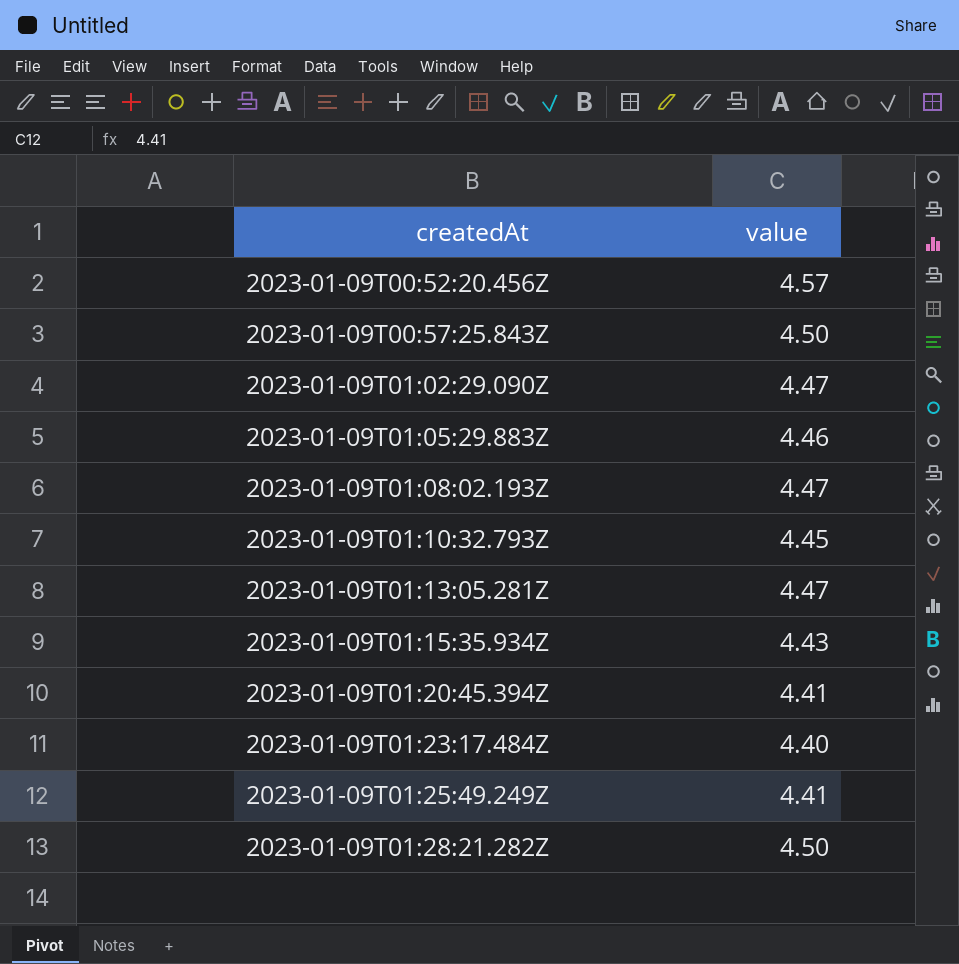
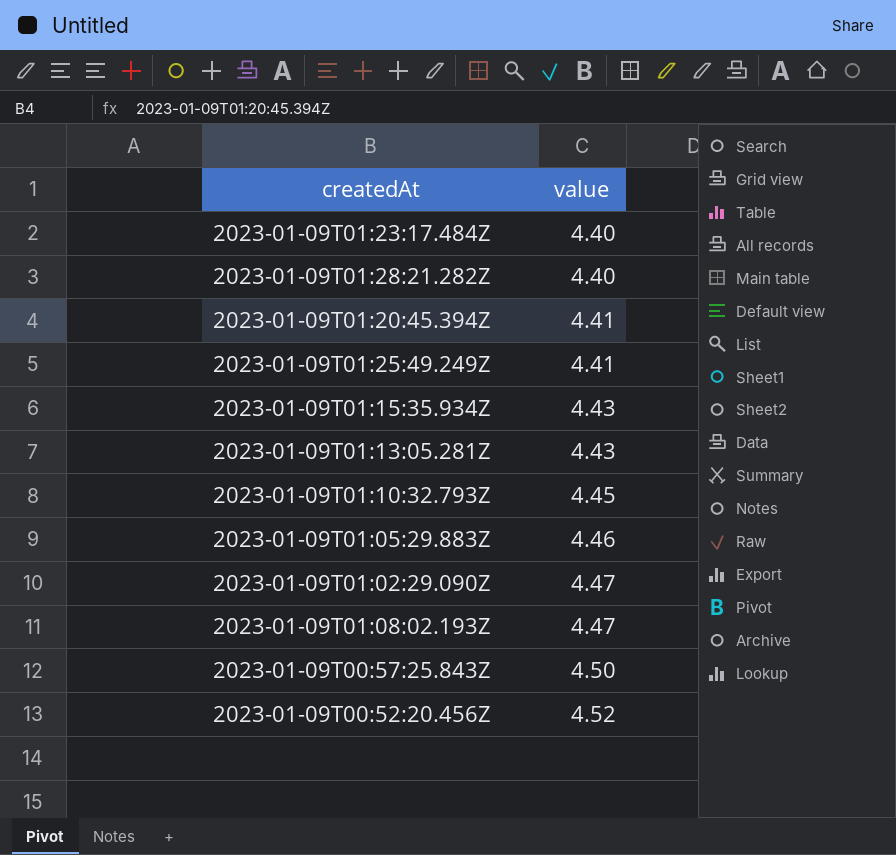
row order: createdAt ascending -> value ascending
2023-01-09T01:28:21.282Z | value: 4.50 -> 4.40
2023-01-09T01:13:05.281Z | value: 4.47 -> 4.43
2023-01-09T00:52:20.456Z | value: 4.57 -> 4.52

